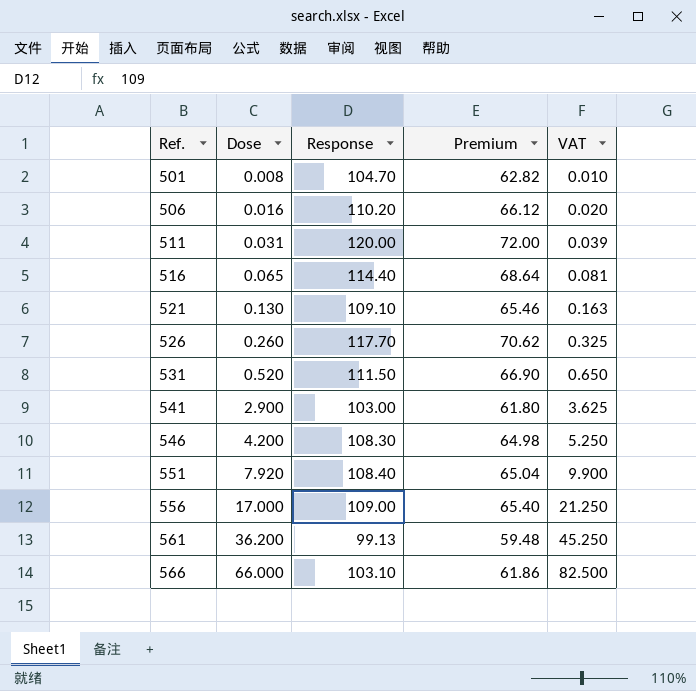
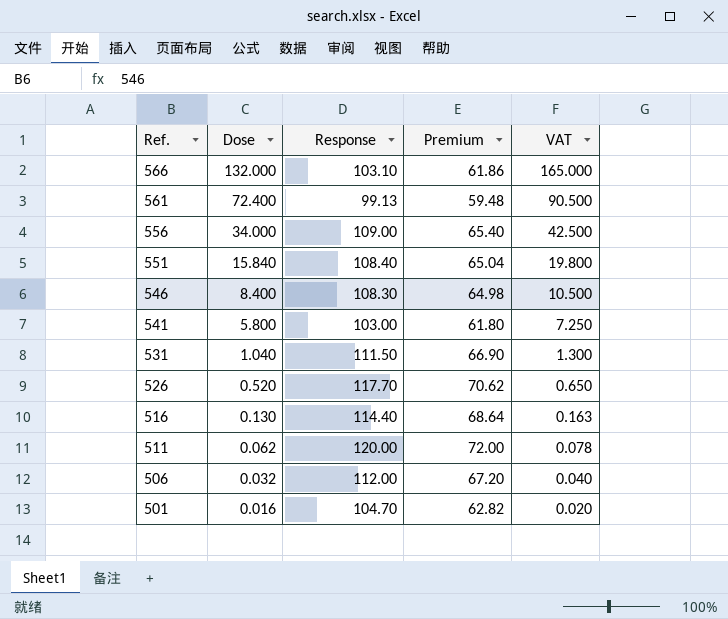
row order: Ref. ascending -> Ref. descending
row 521: 0.130 | 109.10 | 65.46 | 0.163 -> none
566 | Dose: 66.000 -> 132.000
566 | VAT: 82.500 -> 165.000
561 | Dose: 36.200 -> 72.400
561 | VAT: 45.250 -> 90.500
556 | Dose: 17.000 -> 34.000
556 | VAT: 21.250 -> 42.500
551 | Dose: 7.920 -> 15.840
551 | VAT: 9.900 -> 19.800
546 | Dose: 4.200 -> 8.400
546 | VAT: 5.250 -> 10.500
541 | Dose: 2.900 -> 5.800
541 | VAT: 3.625 -> 7.250
531 | Dose: 0.520 -> 1.040
531 | VAT: 0.650 -> 1.300
526 | Dose: 0.260 -> 0.520
526 | VAT: 0.325 -> 0.650
516 | Dose: 0.065 -> 0.130
516 | VAT: 0.081 -> 0.163
511 | Dose: 0.031 -> 0.062
511 | VAT: 0.039 -> 0.078
506 | Dose: 0.016 -> 0.032
506 | Response: 110.20 -> 112.00
506 | Premium: 66.12 -> 67.20
506 | VAT: 0.020 -> 0.040
501 | Dose: 0.008 -> 0.016
501 | VAT: 0.010 -> 0.020

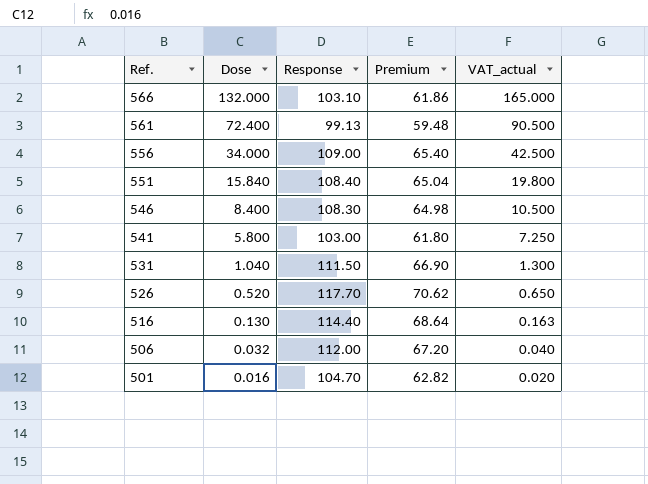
column name: VAT -> VAT_actual
row 511: 0.062 | 120.00 | 72.00 | 0.078 -> none

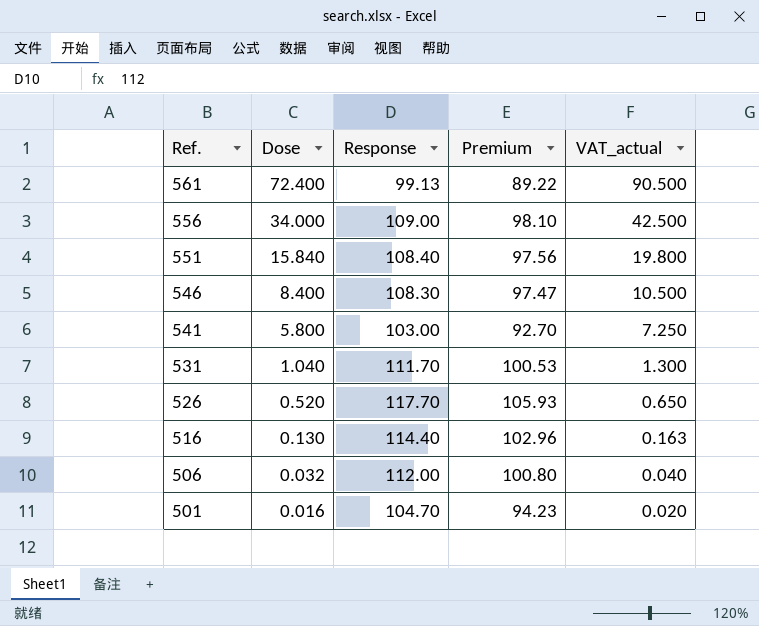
column Premium | formula: [Response] * 0.6 -> [Response] * 0.9
row 566: 132.000 | 103.10 | 61.86 | 165.000 -> none
531 | Response: 111.50 -> 111.70

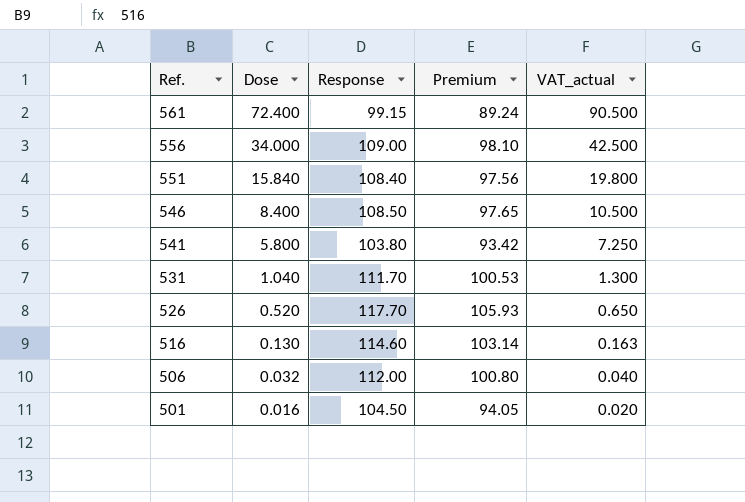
561 | Response: 99.13 -> 99.15
561 | Premium: 89.22 -> 89.24
546 | Response: 108.30 -> 108.50
546 | Premium: 97.47 -> 97.65
541 | Response: 103.00 -> 103.80
541 | Premium: 92.70 -> 93.42
516 | Response: 114.40 -> 114.60
516 | Premium: 102.96 -> 103.14
501 | Response: 104.70 -> 104.50
501 | Premium: 94.23 -> 94.05

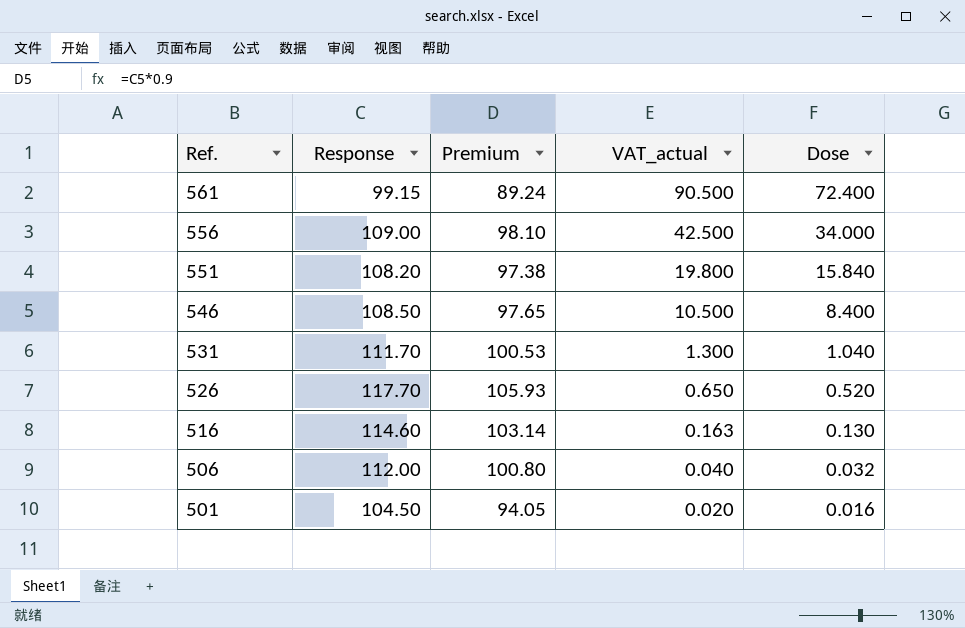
column Dose | position: 2 -> 5
row 541: 5.800 | 103.80 | 93.42 | 7.250 -> none
551 | Response: 108.40 -> 108.20
551 | Premium: 97.56 -> 97.38

